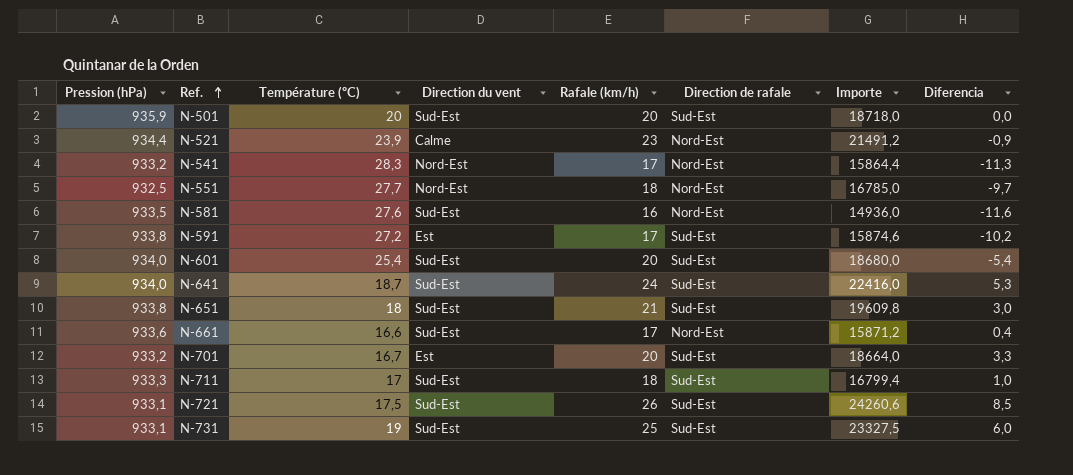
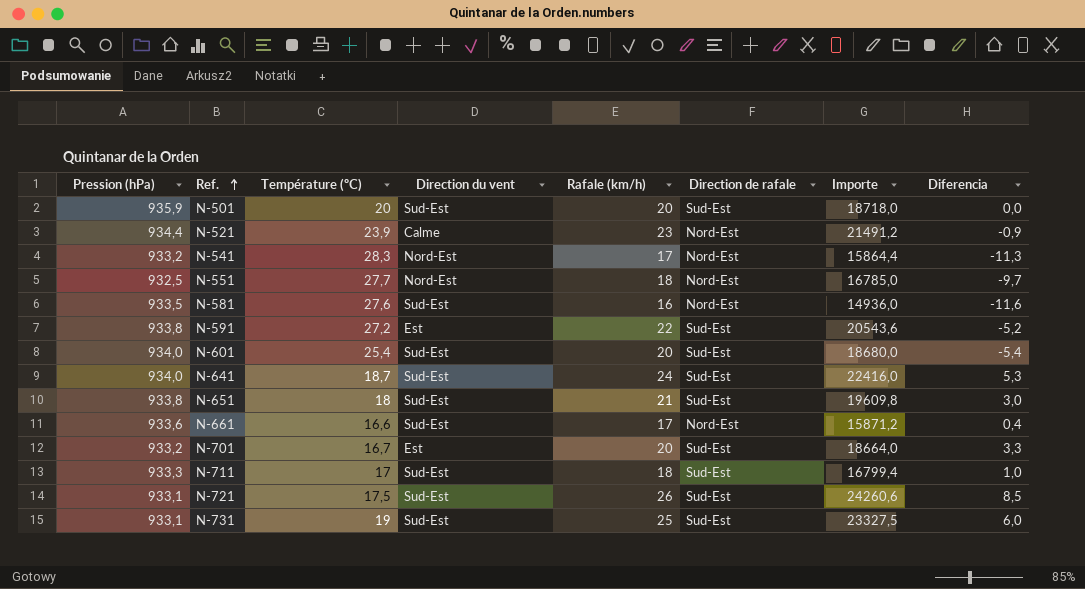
N-591 | Rafale (km/h): 17 -> 22
N-591 | Importe: 15874,6 -> 20543,6
N-591 | Diferencia: -10,2 -> -5,2

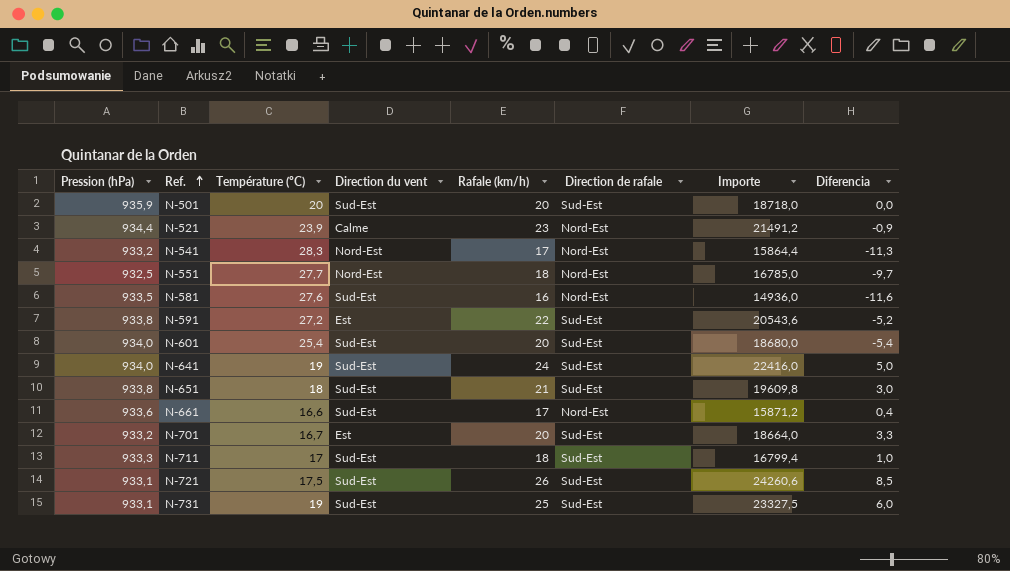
N-641 | Température (ºC): 18,7 -> 19
N-641 | Diferencia: 5,3 -> 5,0

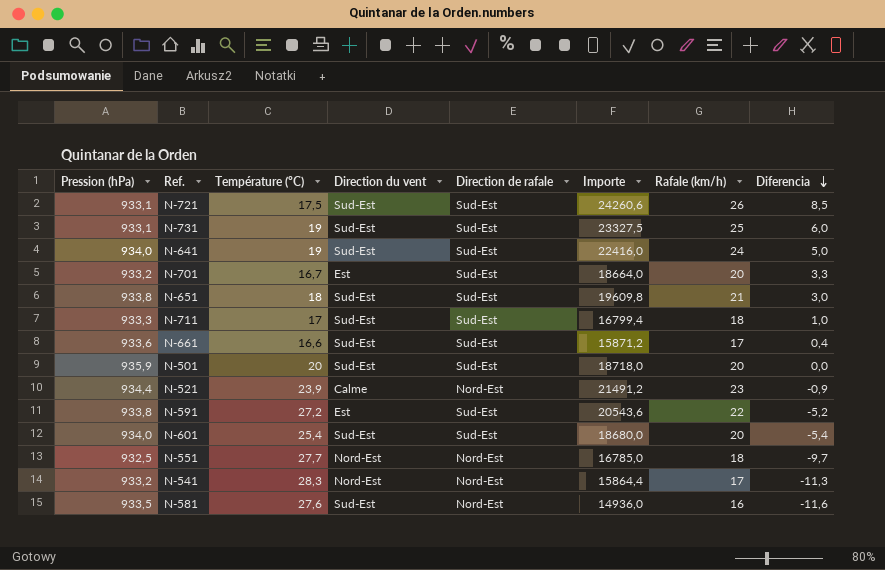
row order: Ref. ascending -> Diferencia descending
column Rafale (km/h) | position: 5 -> 7
N-661 | Direction de rafale: Nord-Est -> Sud-Est

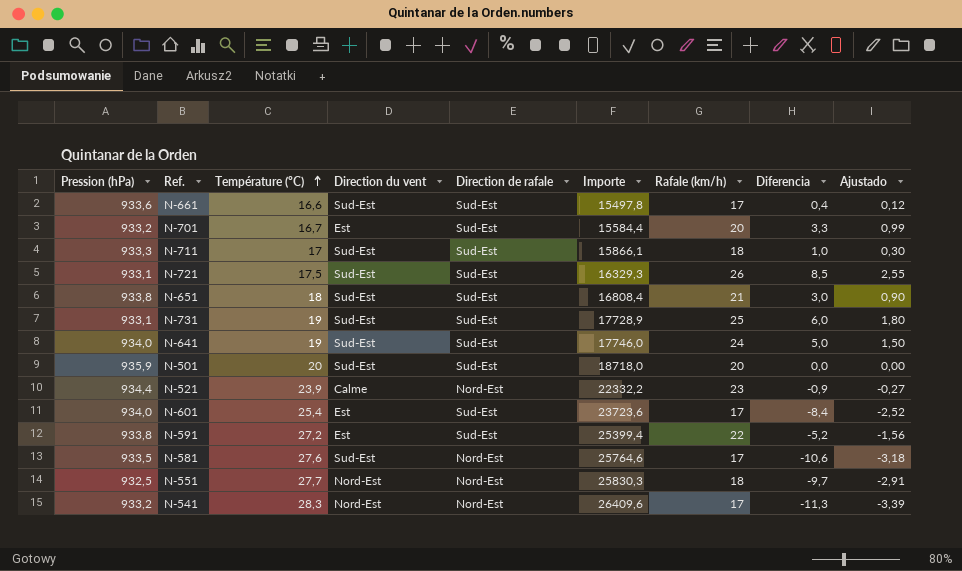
row order: Diferencia descending -> Température (ºC) ascending
column Importe | formula: [Pression (hPa)] * [Rafale (km/h)] -> [Pression (hPa)] * [Température (ºC)]
column Ajustado | formula: none -> [Diferencia] * 0,3
N-601 | Direction du vent: Sud-Est -> Est
N-601 | Rafale (km/h): 20 -> 17
N-601 | Diferencia: -5,4 -> -8,4
N-581 | Rafale (km/h): 16 -> 17
N-581 | Diferencia: -11,6 -> -10,6

